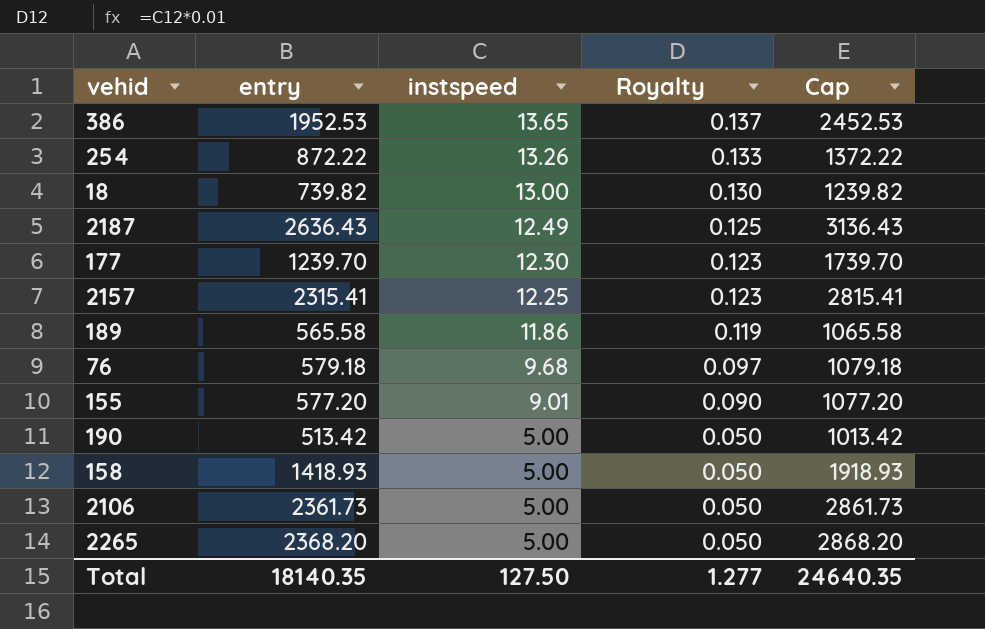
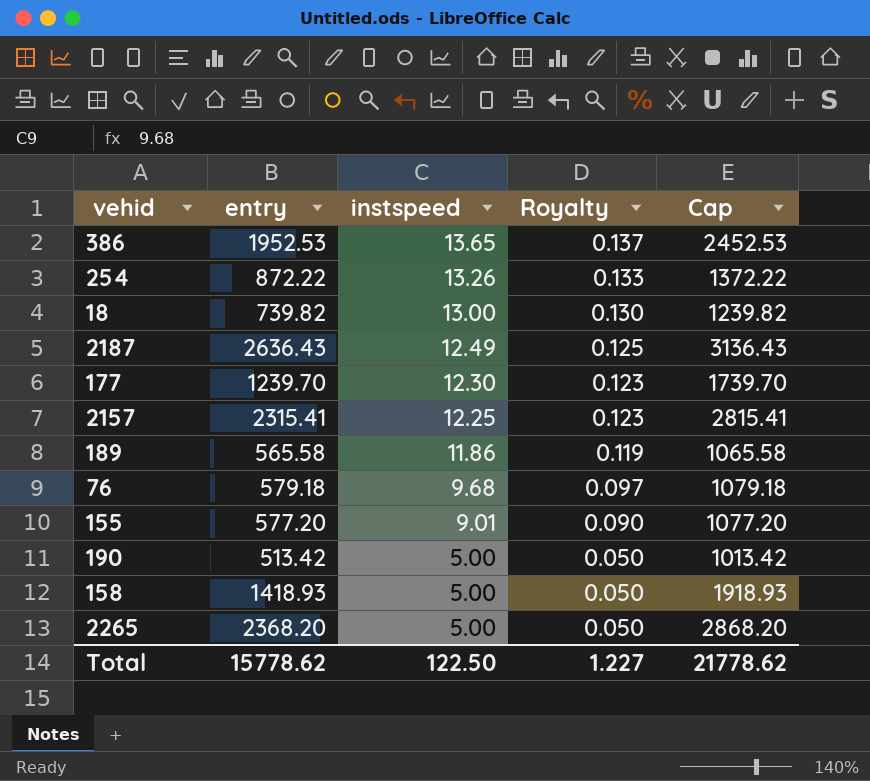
row 2106: 2361.73 | 5.00 | 0.050 | 2861.73 -> none
Total | entry: 18140.35 -> 15778.62
Total | instspeed: 127.50 -> 122.50
Total | Royalty: 1.277 -> 1.227
Total | Cap: 24640.35 -> 21778.62

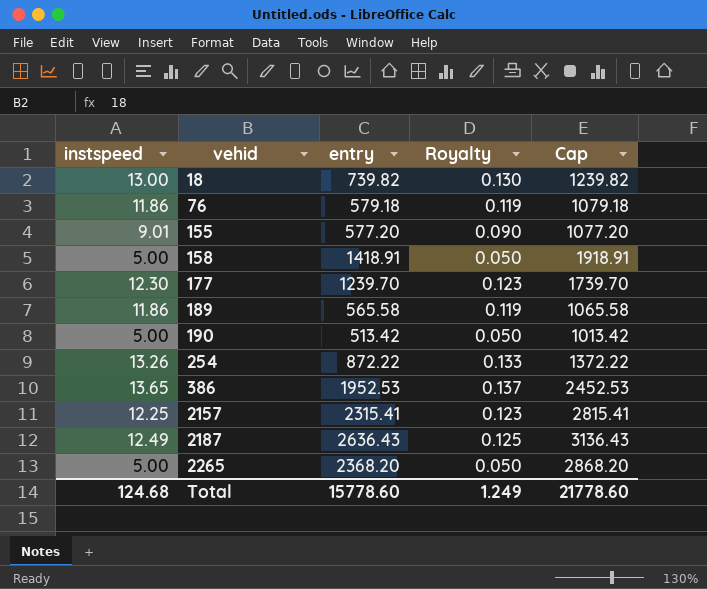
row order: instspeed descending -> vehid ascending
column instspeed | position: 3 -> 1
76 | instspeed: 9.68 -> 11.86
76 | Royalty: 0.097 -> 0.119
158 | entry: 1418.93 -> 1418.91
158 | Cap: 1918.93 -> 1918.91
Total | instspeed: 122.50 -> 124.68
Total | entry: 15778.62 -> 15778.60
Total | Royalty: 1.227 -> 1.249
Total | Cap: 21778.62 -> 21778.60

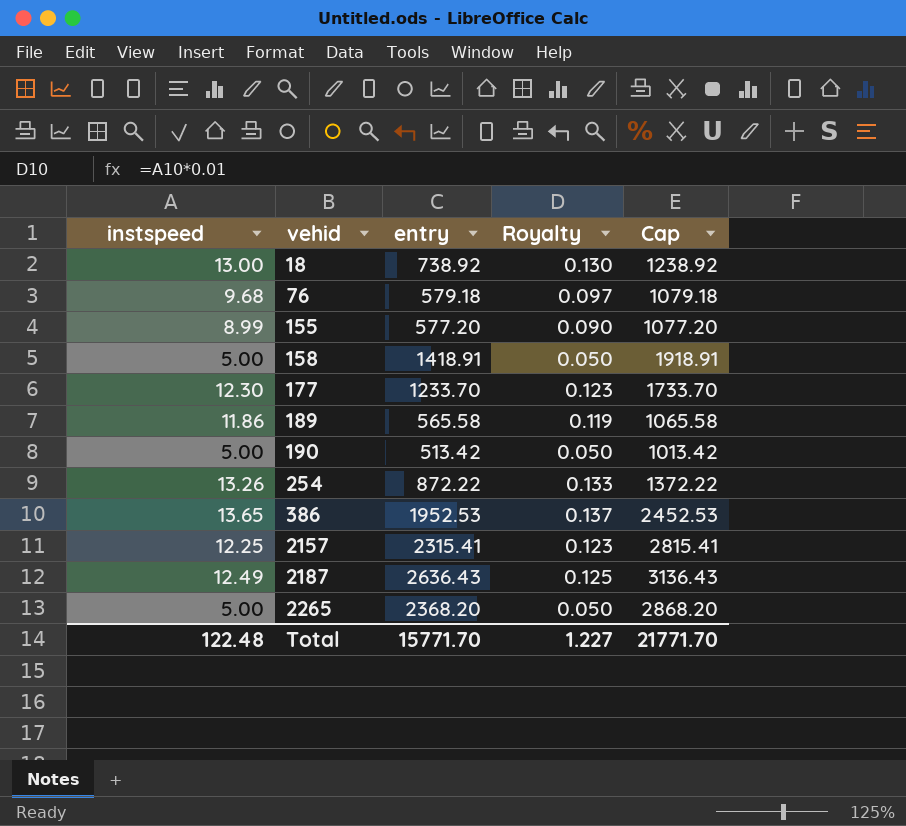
18 | entry: 739.82 -> 738.92
18 | Cap: 1239.82 -> 1238.92
76 | instspeed: 11.86 -> 9.68
76 | Royalty: 0.119 -> 0.097
155 | instspeed: 9.01 -> 8.99
177 | entry: 1239.70 -> 1233.70
177 | Cap: 1739.70 -> 1733.70
Total | instspeed: 124.68 -> 122.48
Total | entry: 15778.60 -> 15771.70
Total | Royalty: 1.249 -> 1.227
Total | Cap: 21778.60 -> 21771.70

